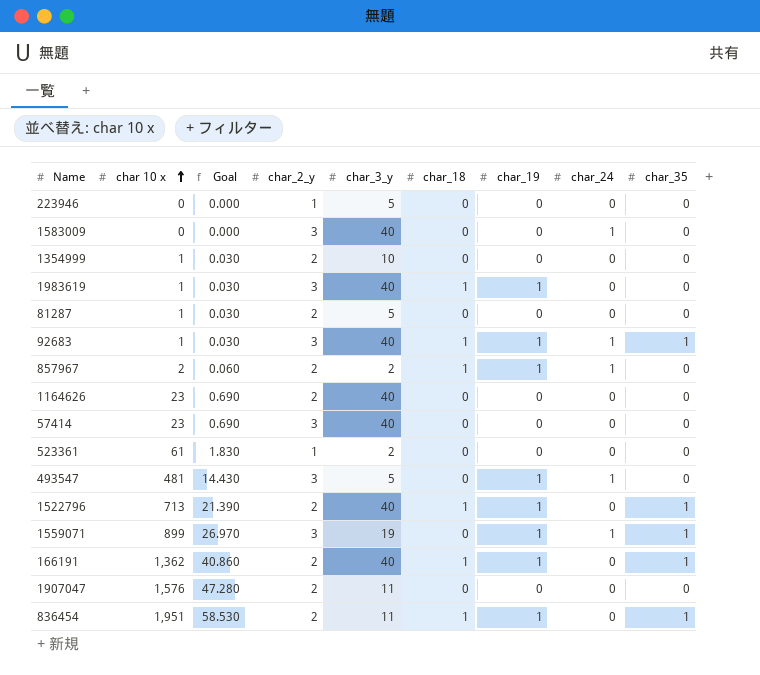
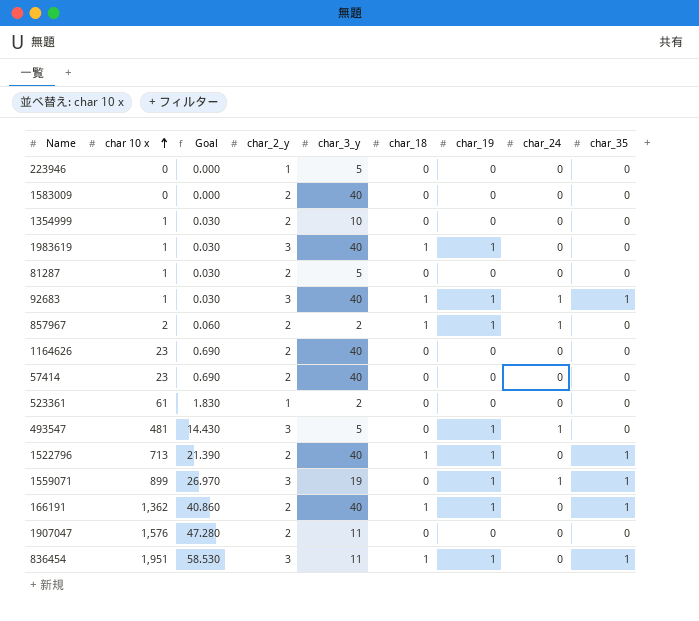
1583009 | char_2_y: 3 -> 2
1583009 | char_24: 1 -> 0
57414 | char_2_y: 3 -> 2
836454 | char_2_y: 2 -> 3

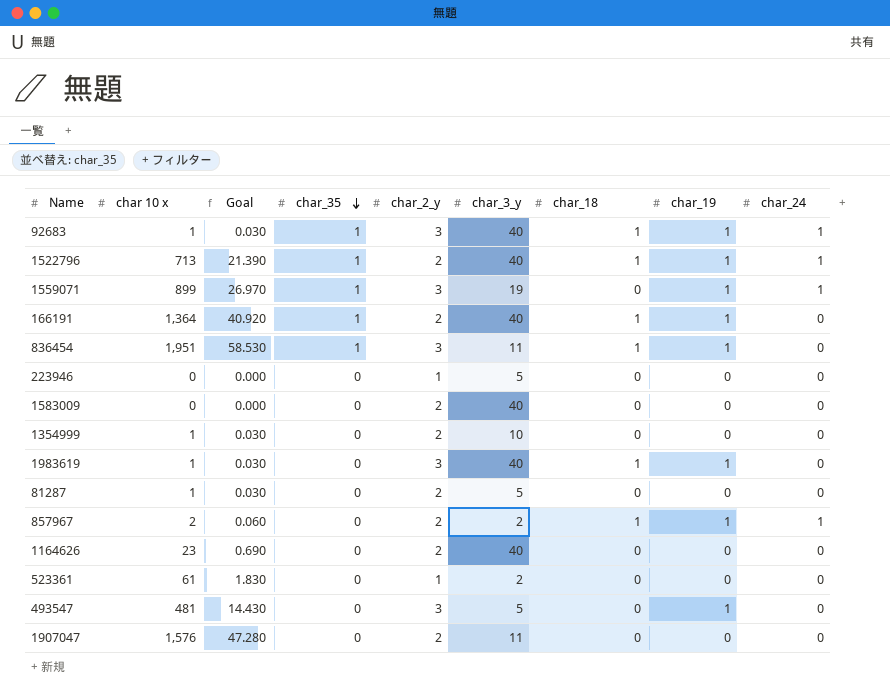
row order: char 10 x ascending -> char_35 descending
column char_35 | position: 9 -> 4
row 57414: 23 | 0.690 | 2 | 40 | 0 | 0 | 0 | 0 -> none
1522796 | char_24: 0 -> 1
166191 | char 10 x: 1,362 -> 1,364
166191 | Goal: 40.860 -> 40.920
493547 | char_24: 1 -> 0

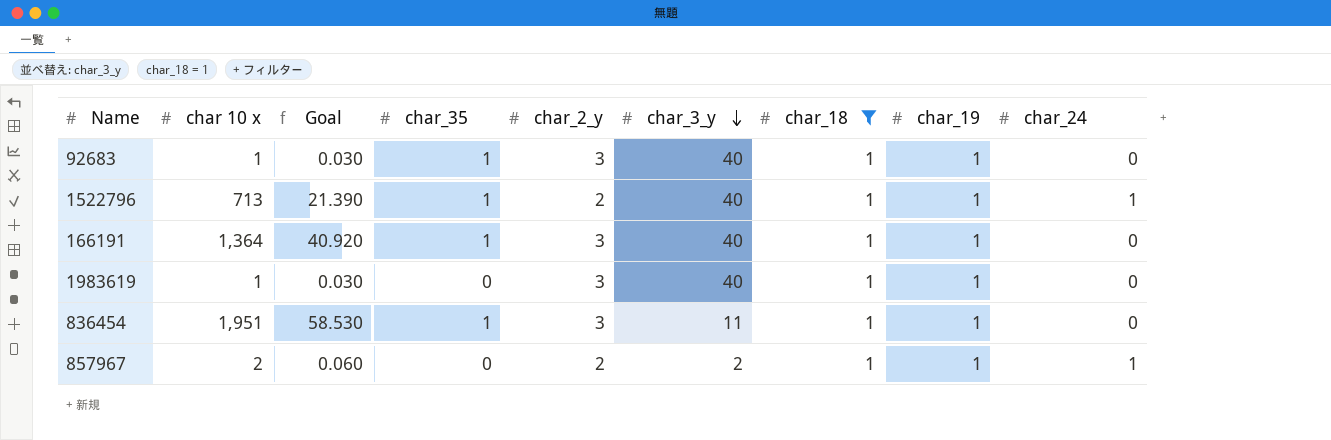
filter: none -> char_18 = 1
row order: char_35 descending -> char_3_y descending
92683 | char_24: 1 -> 0
166191 | char_2_y: 2 -> 3

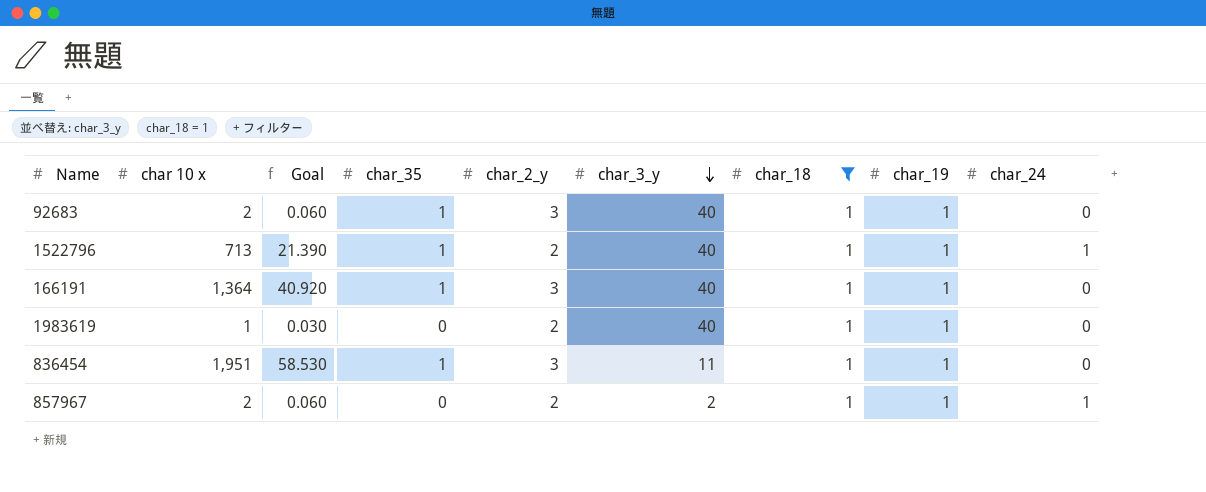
92683 | char 10 x: 1 -> 2
92683 | Goal: 0.030 -> 0.060
1983619 | char_2_y: 3 -> 2

